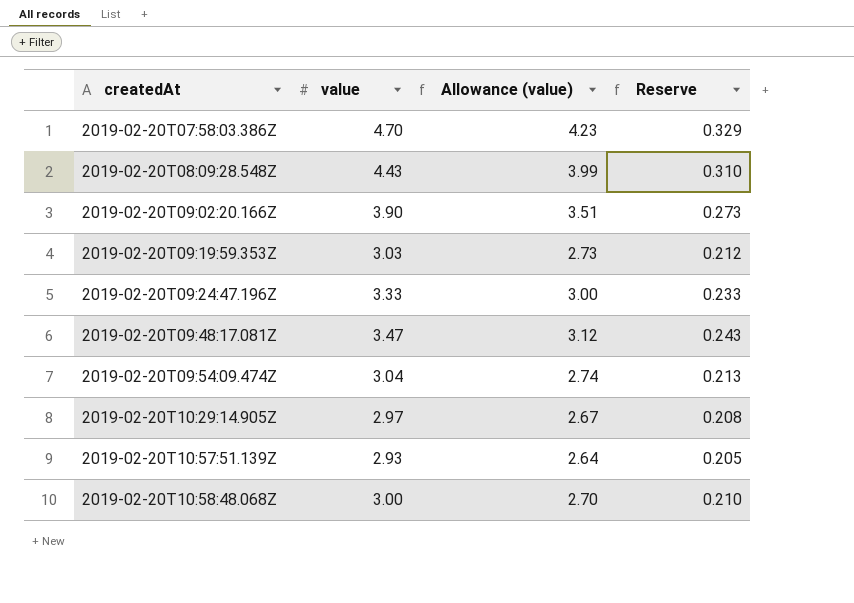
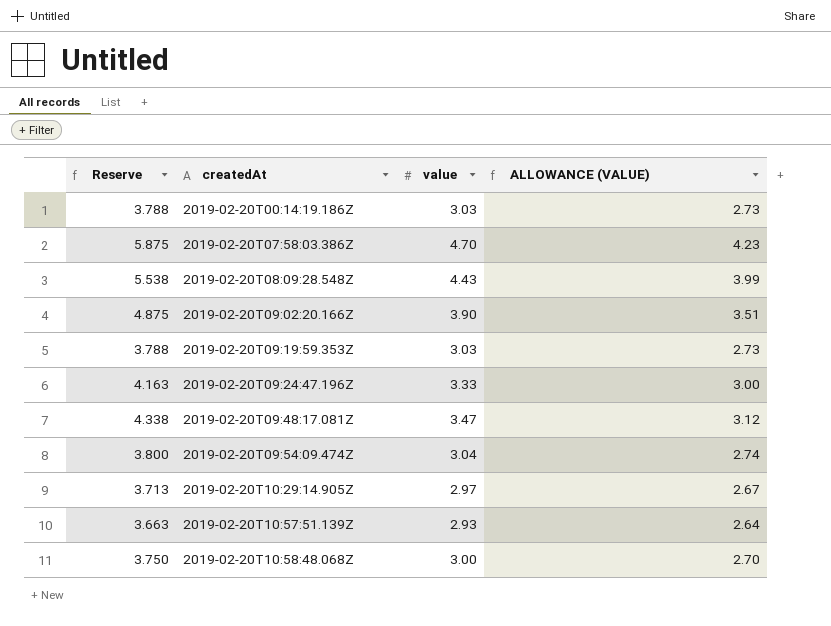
column Reserve | formula: [value] * 0.07 -> [value] * 1.25
column Reserve | position: 4 -> 1
column name: Allowance (value) -> ALLOWANCE (VALUE)
row 2019-02-20T00:14:19.186Z: none -> 3.788 | 3.03 | 2.73

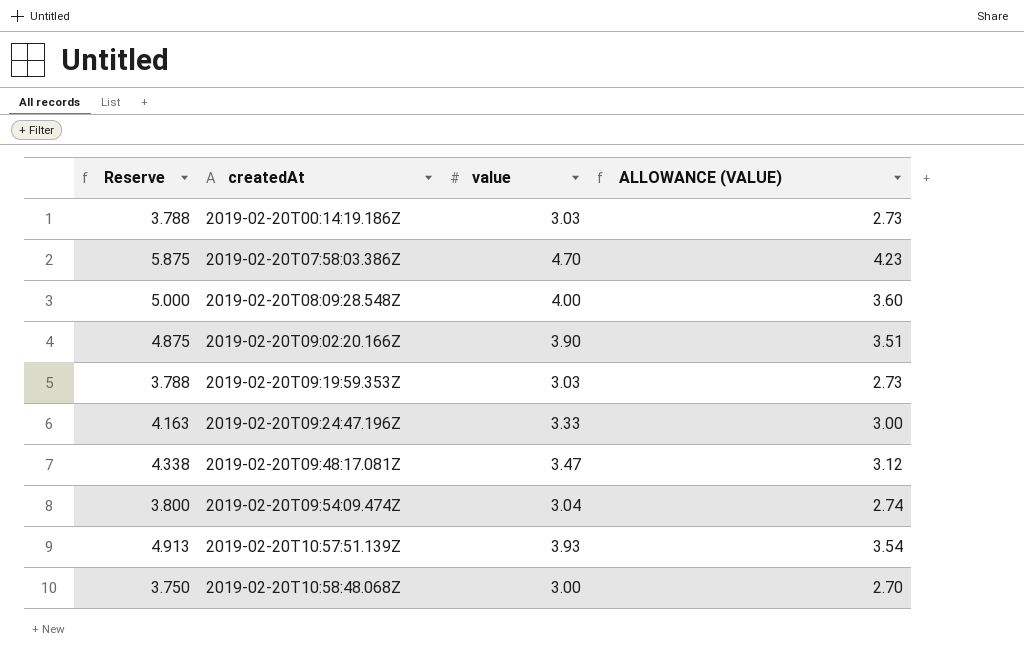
row 2019-02-20T10:29:14.905Z: 3.713 | 2.97 | 2.67 -> none
2019-02-20T08:09:28.548Z | Reserve: 5.538 -> 5.000
2019-02-20T08:09:28.548Z | value: 4.43 -> 4.00
2019-02-20T08:09:28.548Z | ALLOWANCE (VALUE): 3.99 -> 3.60
2019-02-20T10:57:51.139Z | Reserve: 3.663 -> 4.913
2019-02-20T10:57:51.139Z | value: 2.93 -> 3.93
2019-02-20T10:57:51.139Z | ALLOWANCE (VALUE): 2.64 -> 3.54

